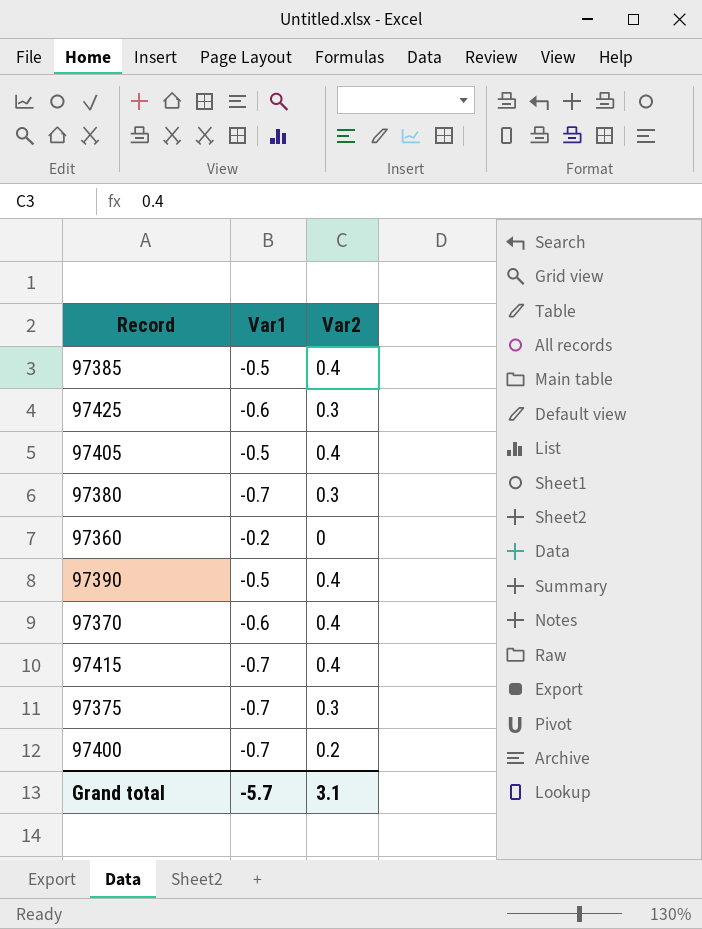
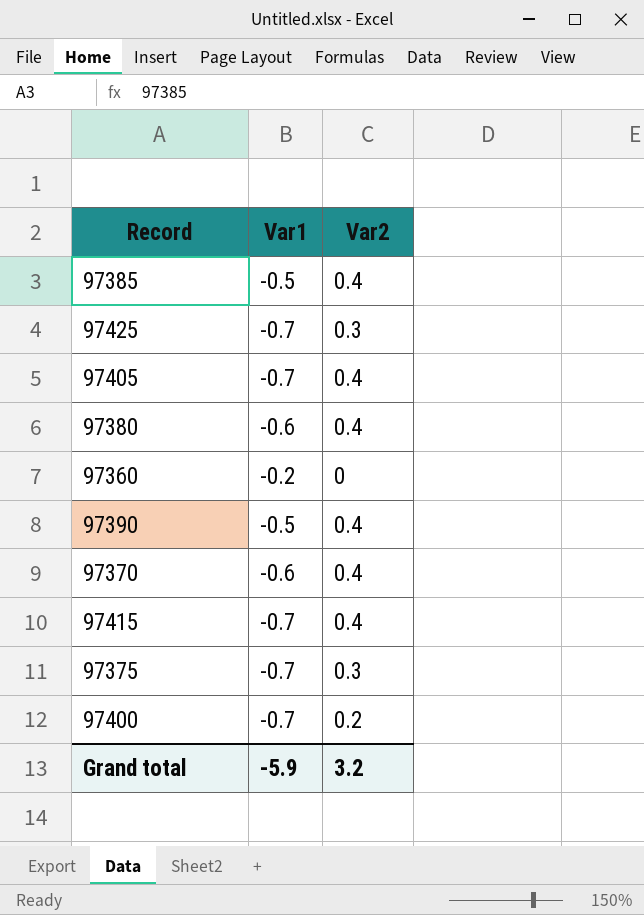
97425 | Var1: -0.6 -> -0.7
97405 | Var1: -0.5 -> -0.7
97380 | Var1: -0.7 -> -0.6
97380 | Var2: 0.3 -> 0.4
Grand total | Var1: -5.7 -> -5.9
Grand total | Var2: 3.1 -> 3.2

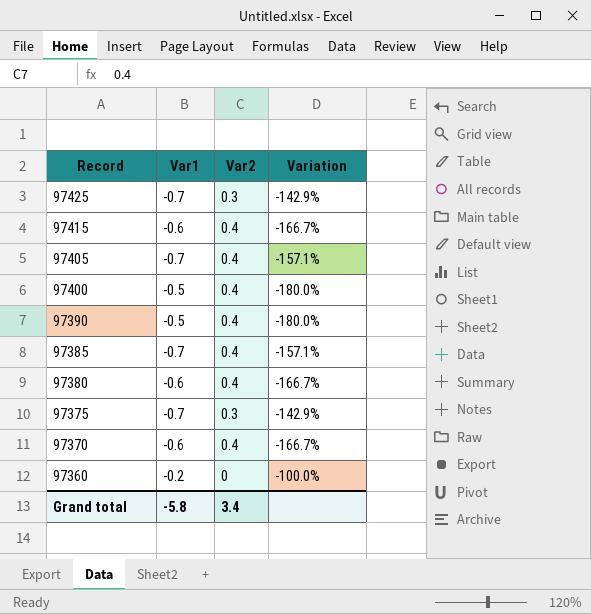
row order: none -> Record descending
column Variation | formula: none -> ([Var2] - [Var1]) / [Var1]
97415 | Var1: -0.7 -> -0.6
97400 | Var1: -0.7 -> -0.5
97400 | Var2: 0.2 -> 0.4
97385 | Var1: -0.5 -> -0.7
Grand total | Var1: -5.9 -> -5.8
Grand total | Var2: 3.2 -> 3.4

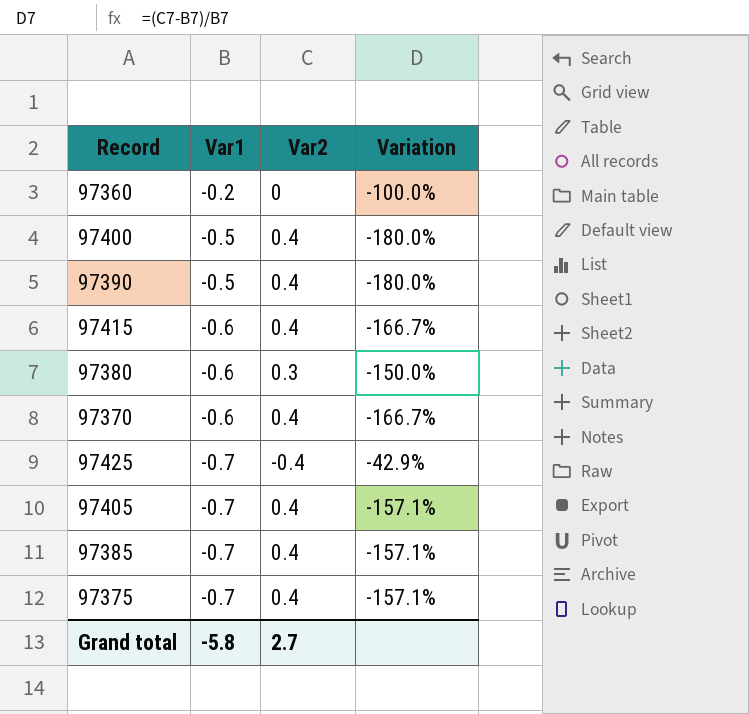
row order: Record descending -> Var1 descending
97380 | Var2: 0.4 -> 0.3
97380 | Variation: -166.7% -> -150.0%
97425 | Var2: 0.3 -> -0.4
97425 | Variation: -142.9% -> -42.9%
97375 | Var2: 0.3 -> 0.4
97375 | Variation: -142.9% -> -157.1%
Grand total | Var2: 3.4 -> 2.7

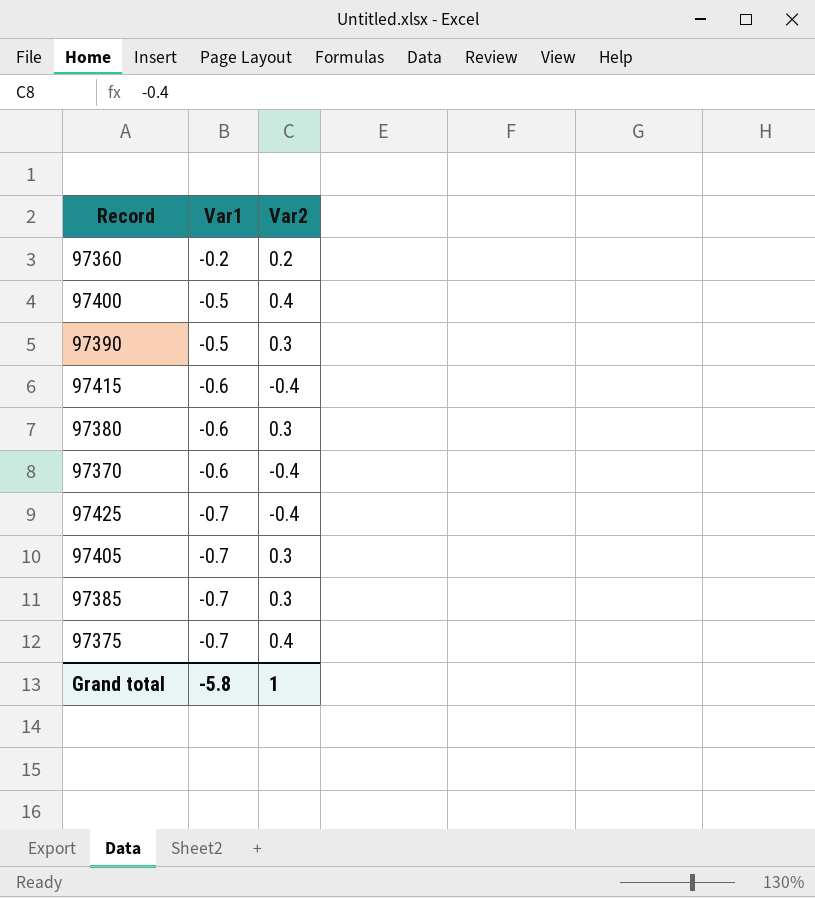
column Variation | formula: ([Var2] - [Var1]) / [Var1] -> none
97360 | Var2: 0 -> 0.2
97390 | Var2: 0.4 -> 0.3
97415 | Var2: 0.4 -> -0.4
97370 | Var2: 0.4 -> -0.4
97405 | Var2: 0.4 -> 0.3
97385 | Var2: 0.4 -> 0.3
Grand total | Var2: 2.7 -> 1

